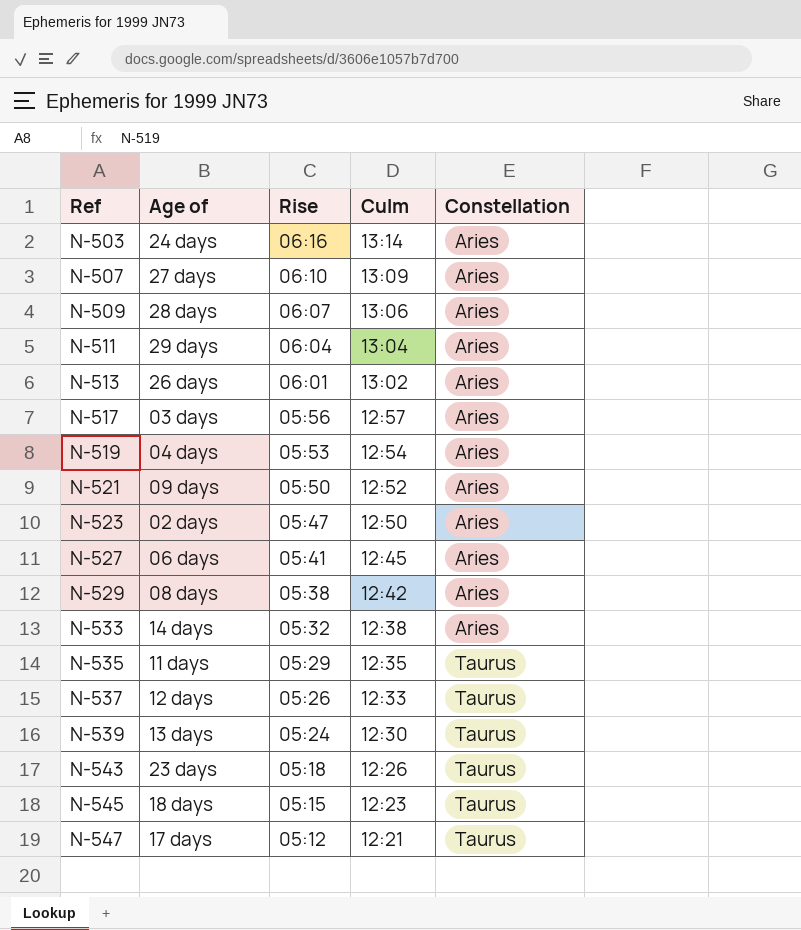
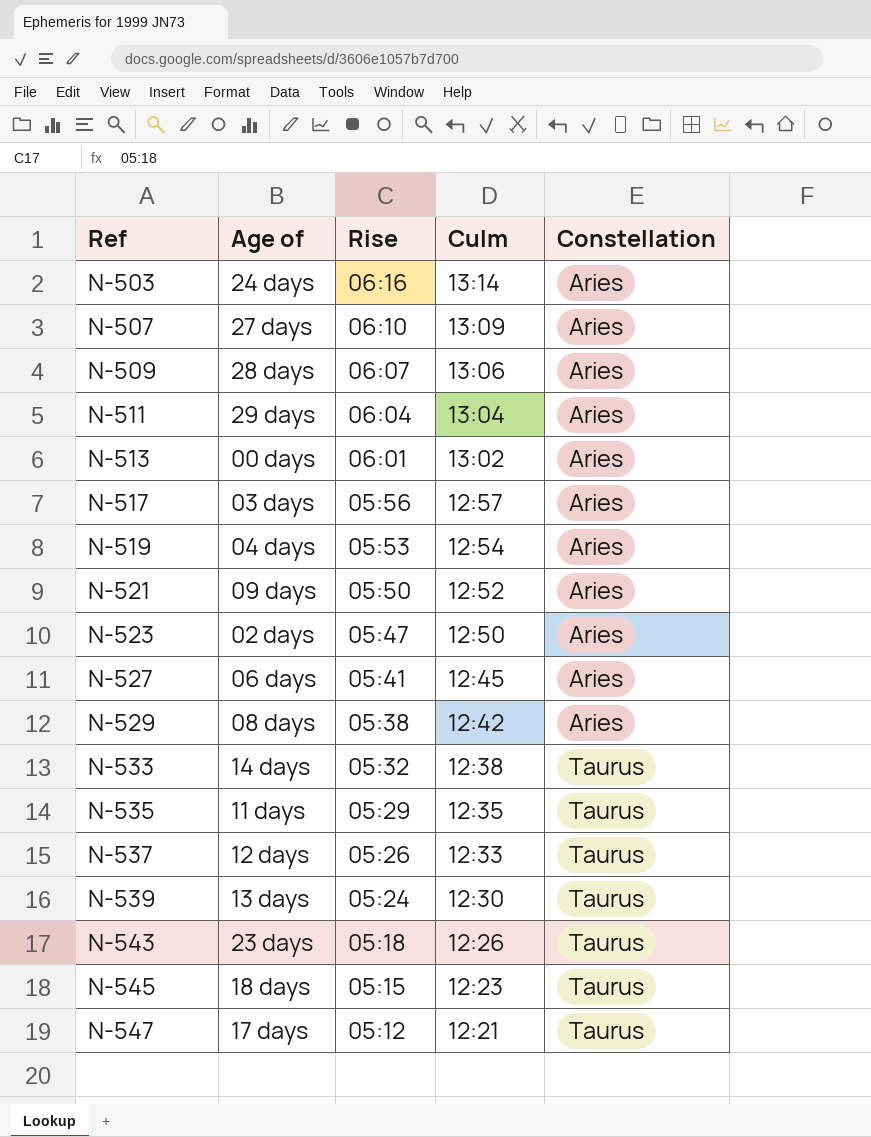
N-513 | Age of: 26 days -> 00 days
N-533 | Constellation: Aries -> Taurus

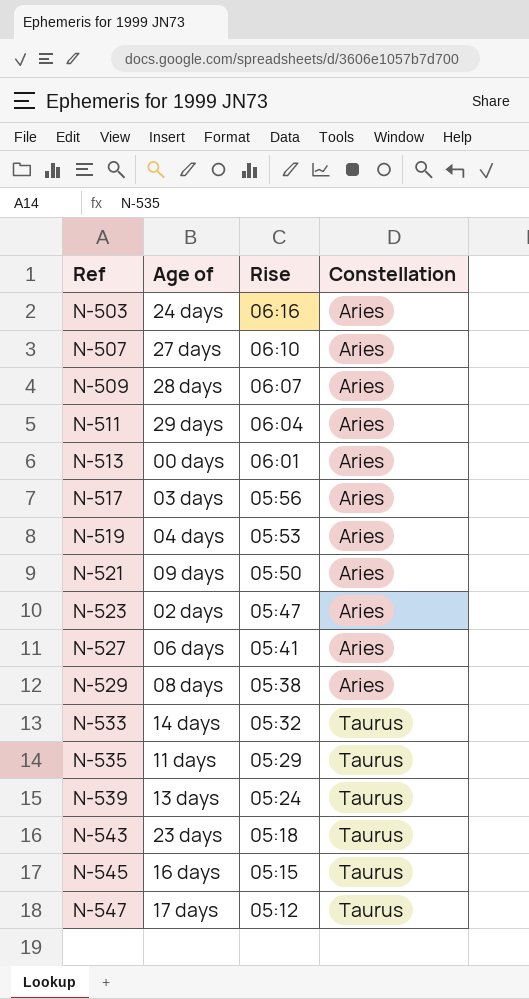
column Culm | position: 4 -> none
row N-537: 12 days | 05:26 | 12:33 | Taurus -> none
N-545 | Age of: 18 days -> 16 days

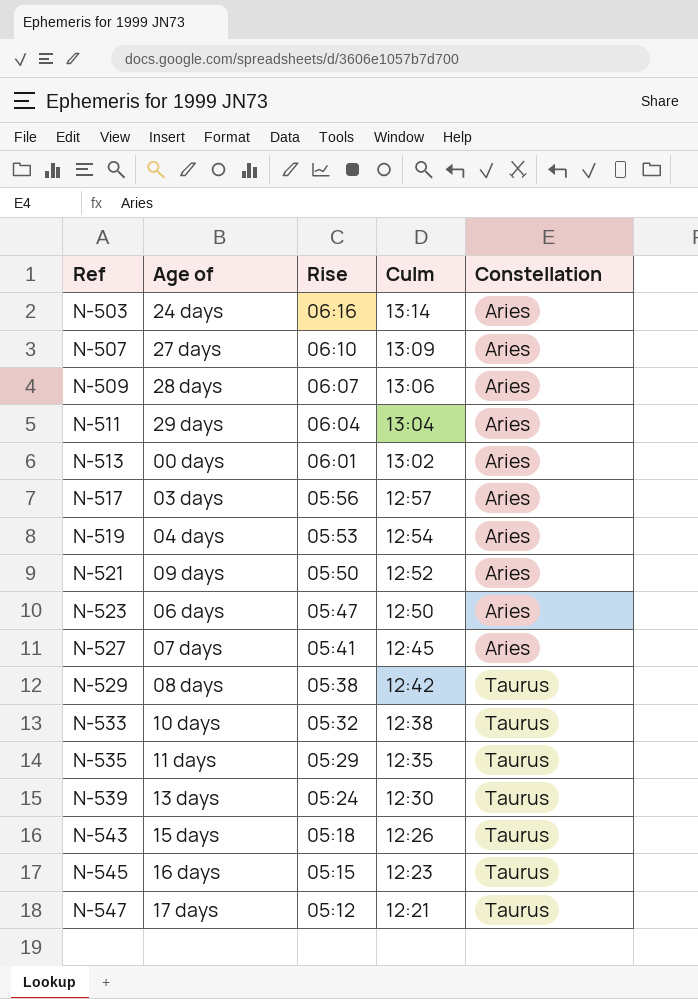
column Culm | position: none -> 4
N-523 | Age of: 02 days -> 06 days
N-527 | Age of: 06 days -> 07 days
N-529 | Constellation: Aries -> Taurus
N-533 | Age of: 14 days -> 10 days
N-543 | Age of: 23 days -> 15 days

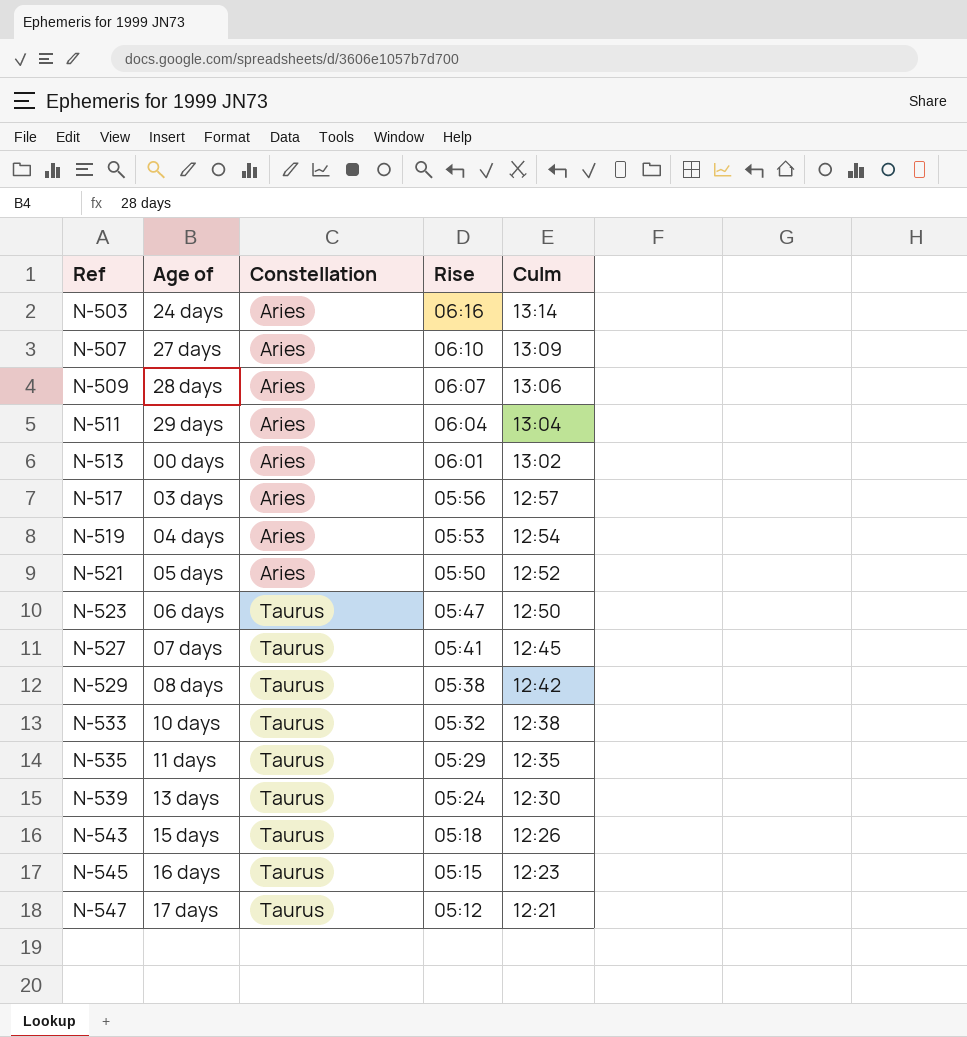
column Constellation | position: 5 -> 3
N-521 | Age of: 09 days -> 05 days
N-523 | Constellation: Aries -> Taurus
N-527 | Constellation: Aries -> Taurus

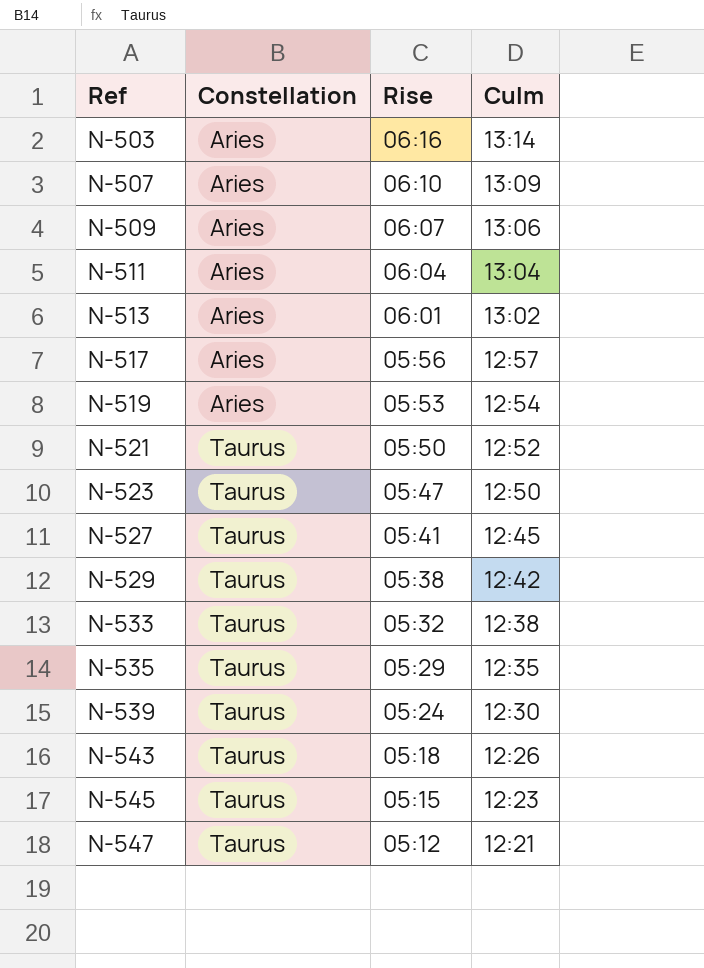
column Age of | position: 2 -> none
N-521 | Constellation: Aries -> Taurus

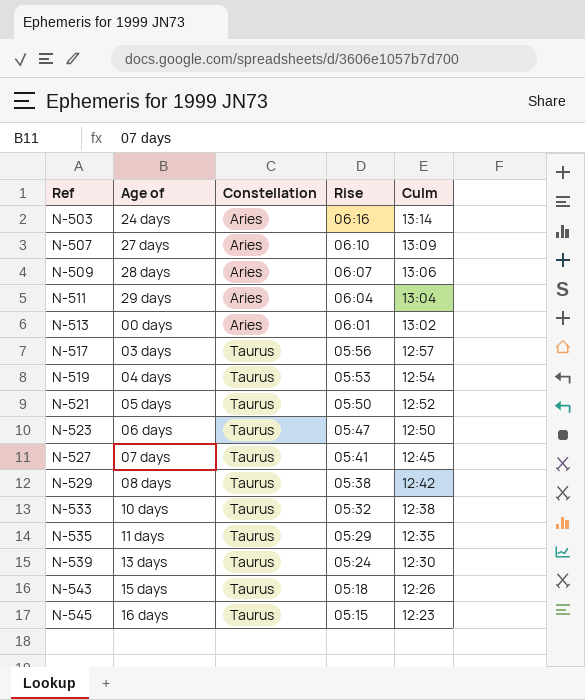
column Age of | position: none -> 2
row N-547: Taurus | 05:12 | 12:21 -> none
N-517 | Constellation: Aries -> Taurus
N-519 | Constellation: Aries -> Taurus

